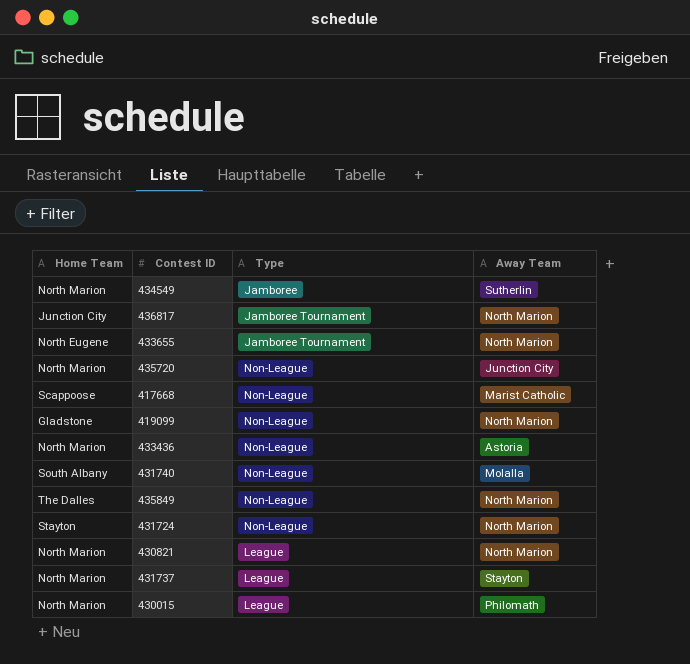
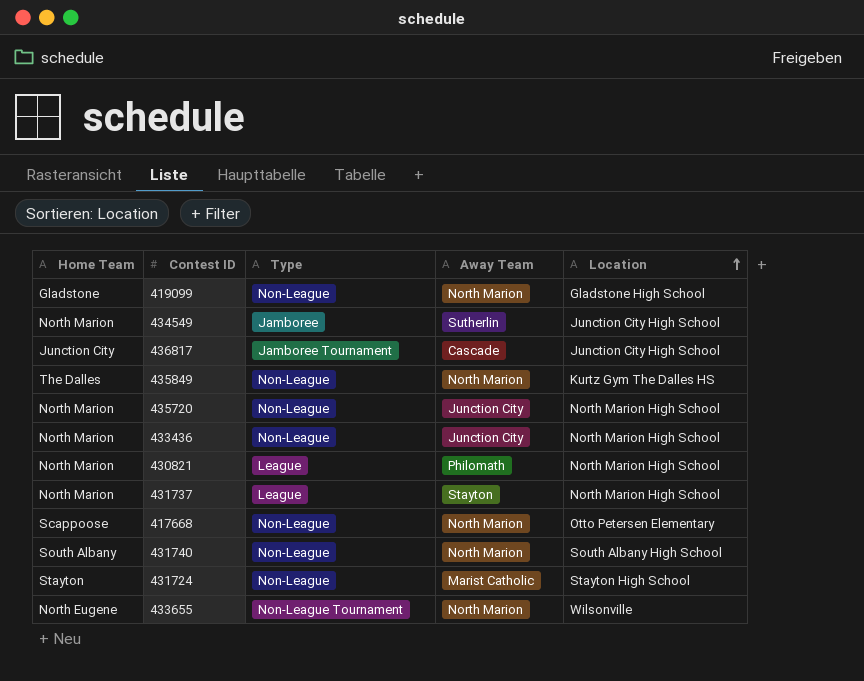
row order: none -> Location ascending
column Location | position: none -> 5
row 430015: North Marion | League | Philomath -> none
436817 | Away Team: North Marion -> Cascade
433436 | Away Team: Astoria -> Junction City
430821 | Away Team: North Marion -> Philomath
417668 | Away Team: Marist Catholic -> North Marion
431740 | Away Team: Molalla -> North Marion
431724 | Away Team: North Marion -> Marist Catholic
433655 | Type: Jamboree Tournament -> Non-League Tournament

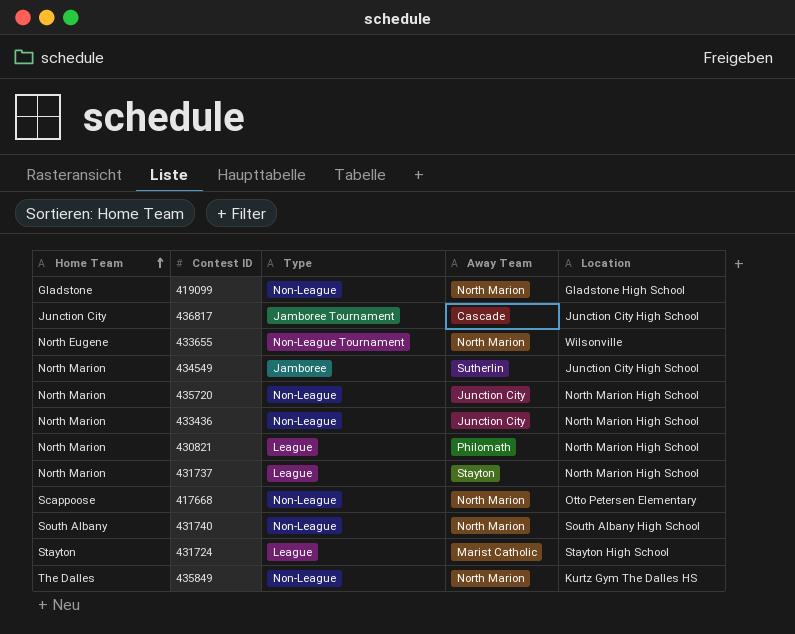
row order: Location ascending -> Home Team ascending
431724 | Type: Non-League -> League

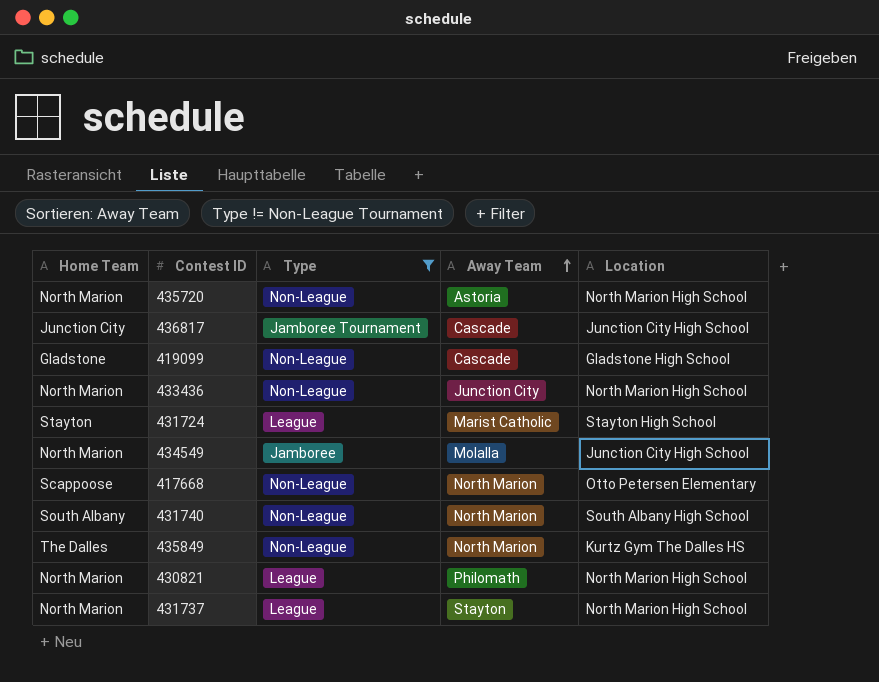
filter: none -> Type != Non-League Tournament
row order: Home Team ascending -> Away Team ascending
435720 | Away Team: Junction City -> Astoria
419099 | Away Team: North Marion -> Cascade
434549 | Away Team: Sutherlin -> Molalla

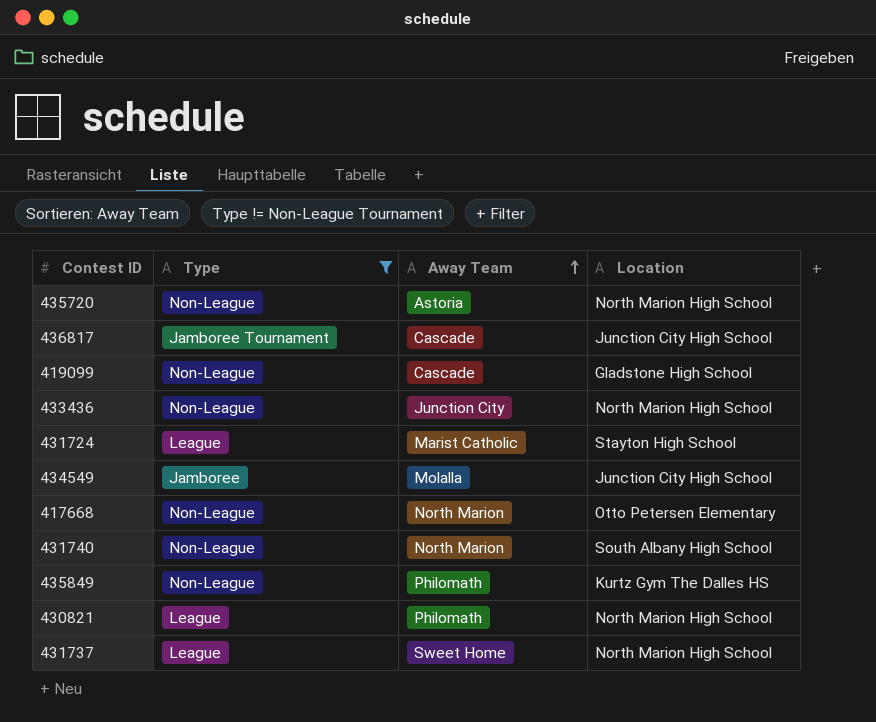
column Home Team | position: 1 -> none
435849 | Away Team: North Marion -> Philomath
431737 | Away Team: Stayton -> Sweet Home

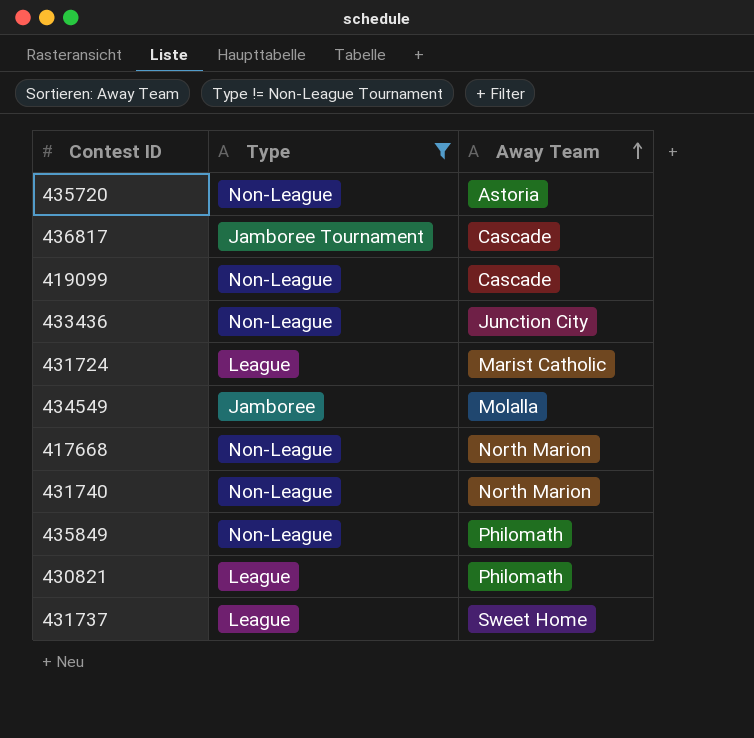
column Location | position: 4 -> none

